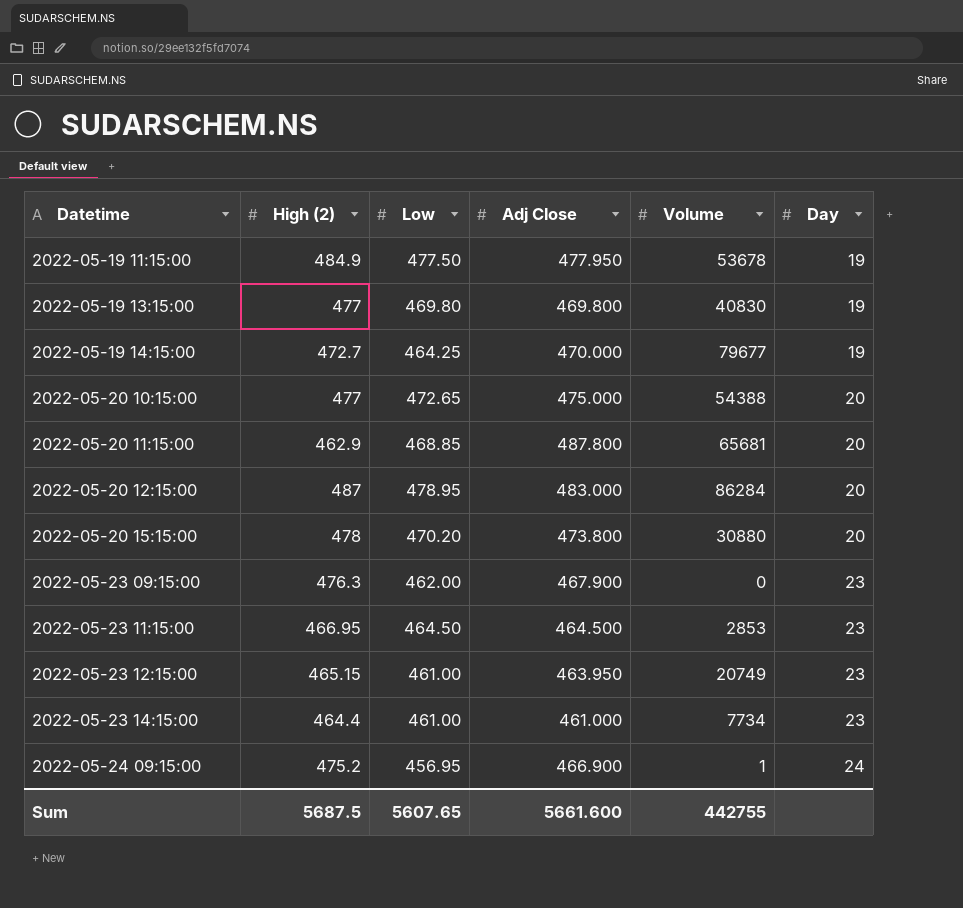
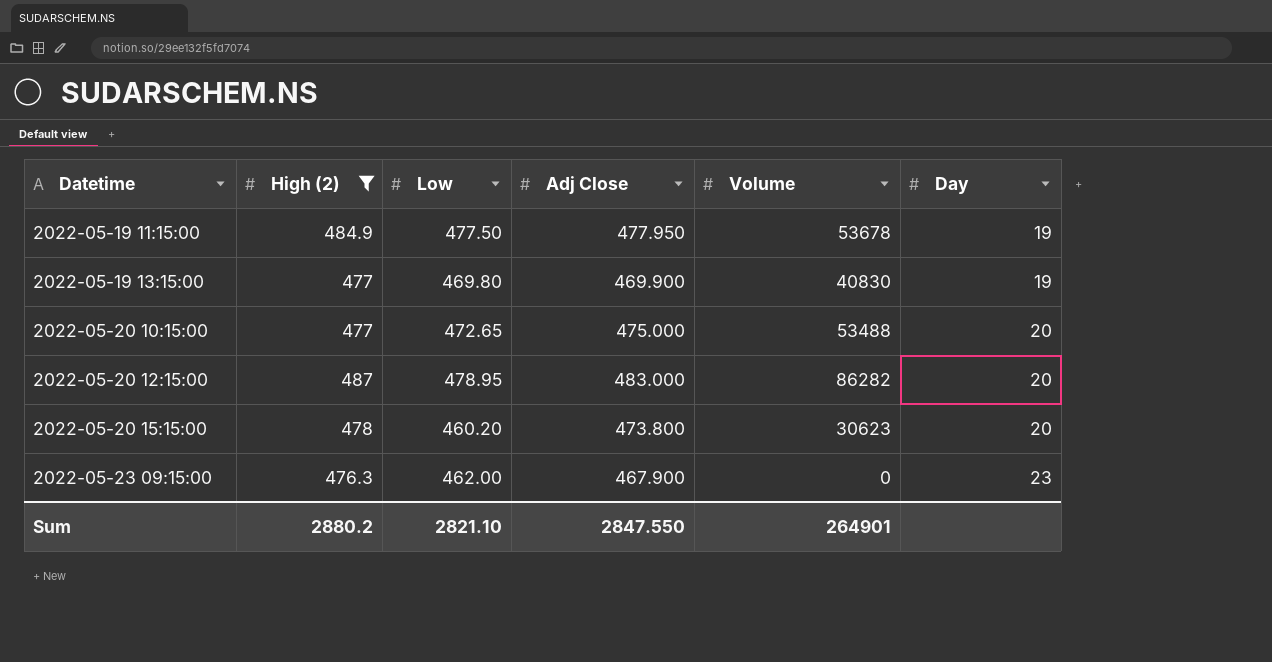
filter: none -> High (2) >= 476.3
2022-05-19 13:15:00 | Adj Close: 469.800 -> 469.900
2022-05-20 10:15:00 | Volume: 54388 -> 53488
2022-05-20 12:15:00 | Volume: 86284 -> 86282
2022-05-20 15:15:00 | Low: 470.20 -> 460.20
2022-05-20 15:15:00 | Volume: 30880 -> 30623
Sum | High (2): 5687.5 -> 2880.2
Sum | Low: 5607.65 -> 2821.10
Sum | Adj Close: 5661.600 -> 2847.550
Sum | Volume: 442755 -> 264901

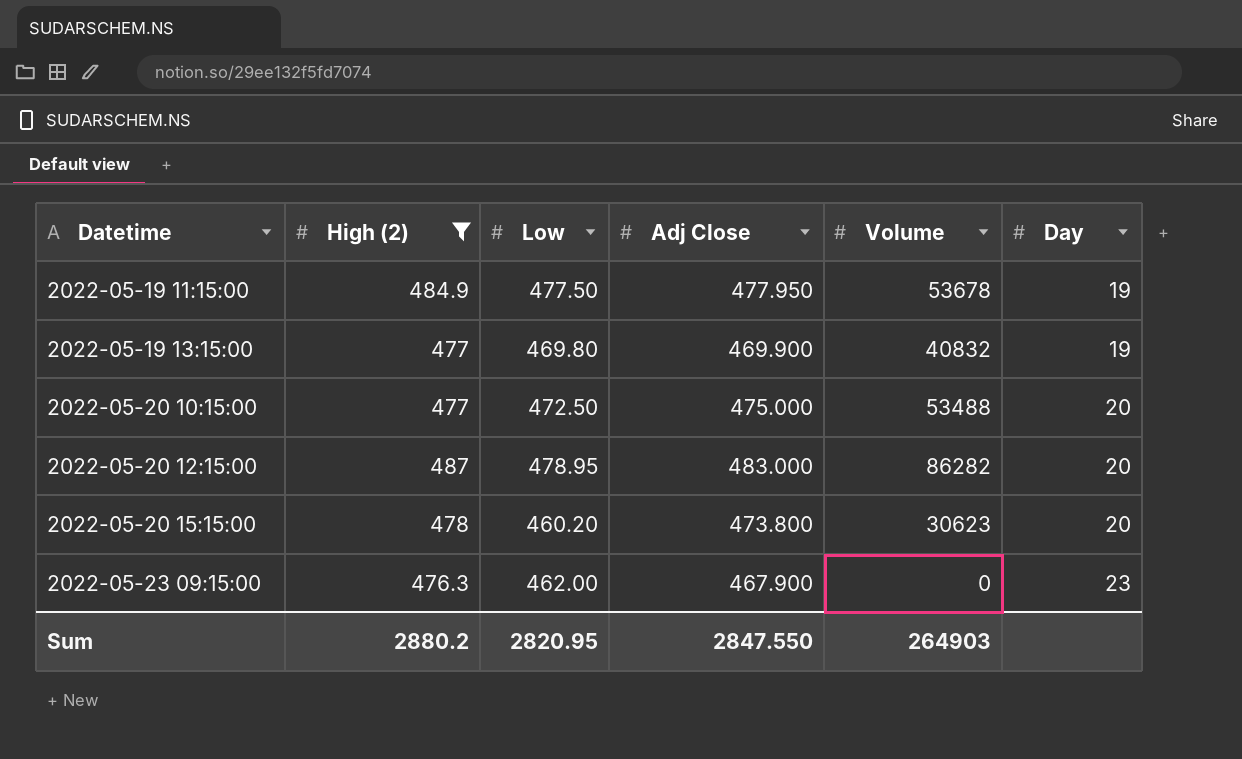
2022-05-19 13:15:00 | Volume: 40830 -> 40832
2022-05-20 10:15:00 | Low: 472.65 -> 472.50
Sum | Low: 2821.10 -> 2820.95
Sum | Volume: 264901 -> 264903

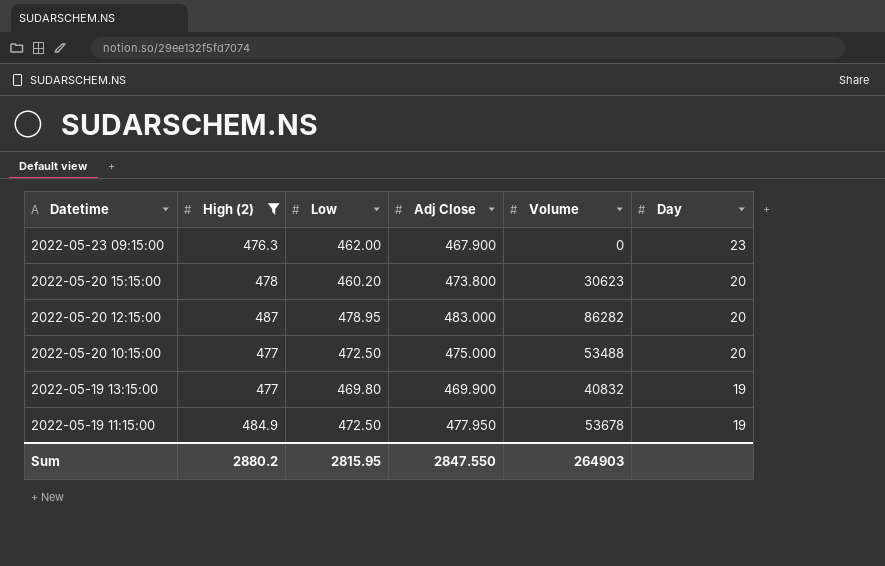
row order: Datetime ascending -> Datetime descending
2022-05-19 11:15:00 | Low: 477.50 -> 472.50
Sum | Low: 2820.95 -> 2815.95

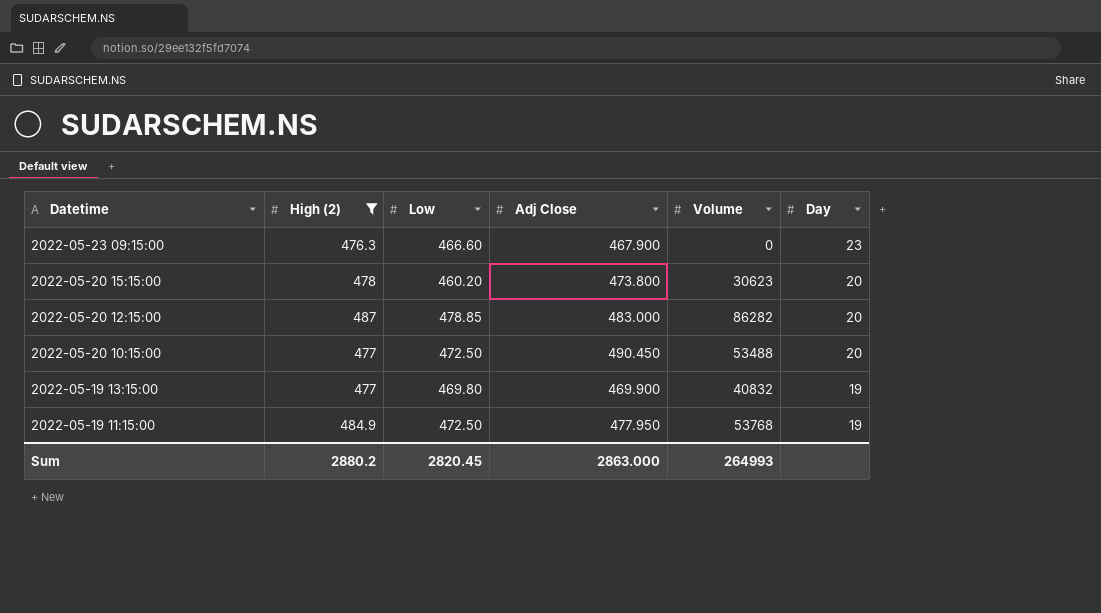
2022-05-23 09:15:00 | Low: 462.00 -> 466.60
2022-05-20 12:15:00 | Low: 478.95 -> 478.85
2022-05-20 10:15:00 | Adj Close: 475.000 -> 490.450
2022-05-19 11:15:00 | Volume: 53678 -> 53768
Sum | Low: 2815.95 -> 2820.45
Sum | Adj Close: 2847.550 -> 2863.000
Sum | Volume: 264903 -> 264993

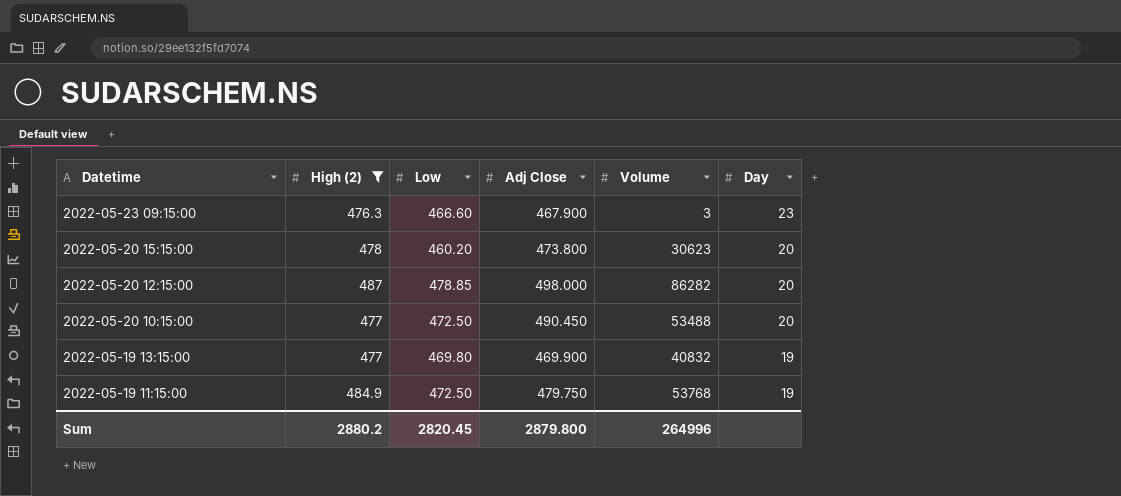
2022-05-23 09:15:00 | Volume: 0 -> 3
2022-05-20 12:15:00 | Adj Close: 483.000 -> 498.000
2022-05-19 11:15:00 | Adj Close: 477.950 -> 479.750
Sum | Adj Close: 2863.000 -> 2879.800
Sum | Volume: 264993 -> 264996

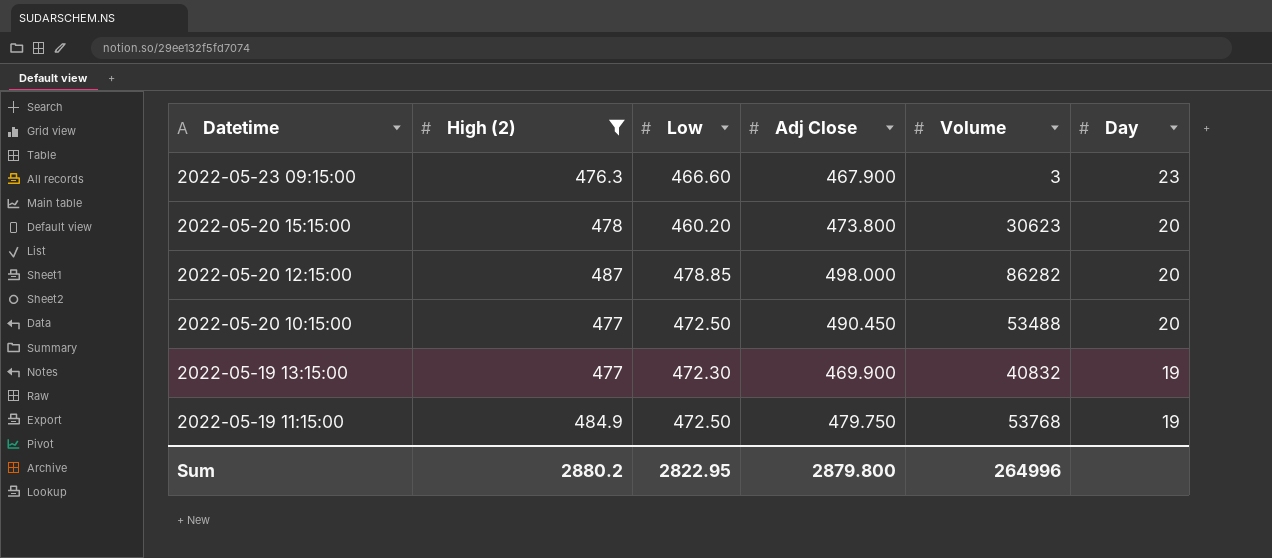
2022-05-19 13:15:00 | Low: 469.80 -> 472.30
Sum | Low: 2820.45 -> 2822.95

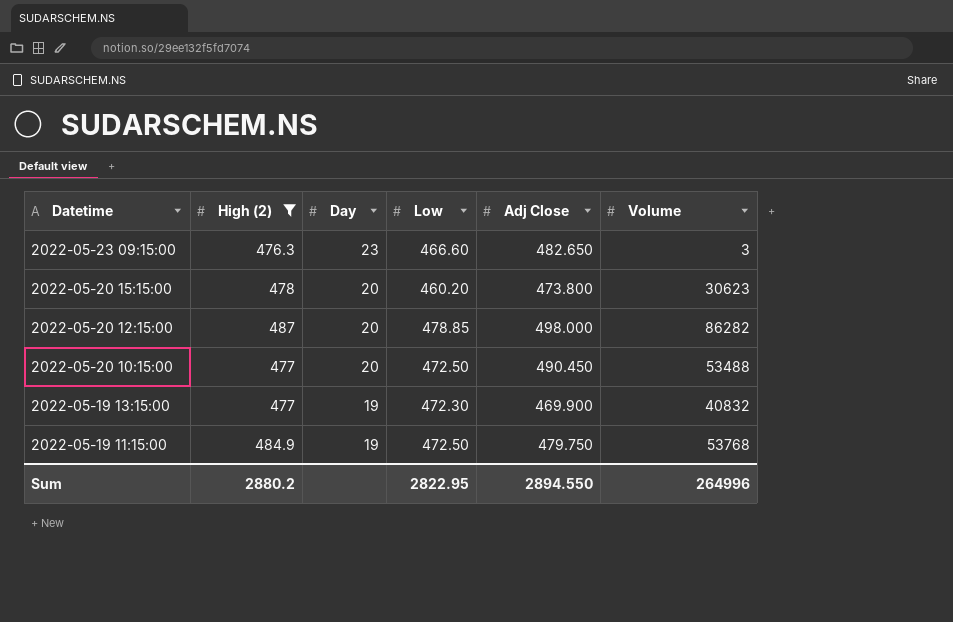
column Day | position: 6 -> 3
2022-05-23 09:15:00 | Adj Close: 467.900 -> 482.650
Sum | Adj Close: 2879.800 -> 2894.550

